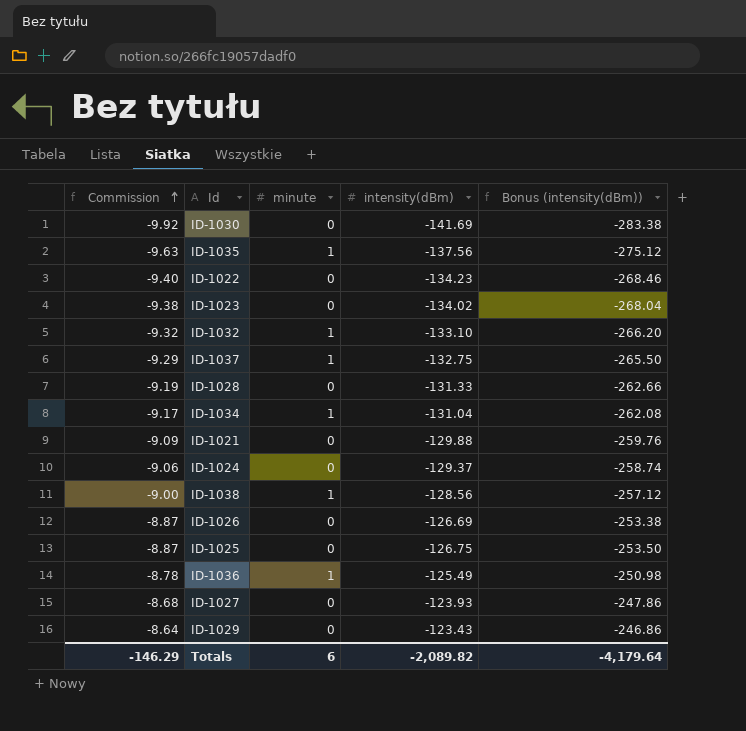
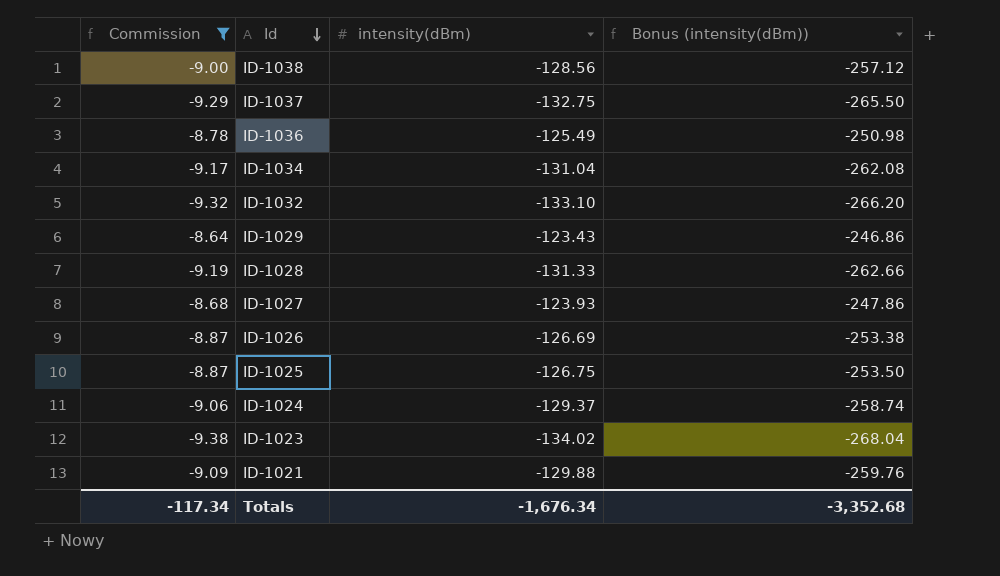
filter: none -> Commission >= -9.38
row order: Commission ascending -> Id descending
column minute | position: 3 -> none
Totals | Commission: -146.29 -> -117.34
Totals | intensity(dBm): -2,089.82 -> -1,676.34
Totals | Bonus (intensity(dBm)): -4,179.64 -> -3,352.68

